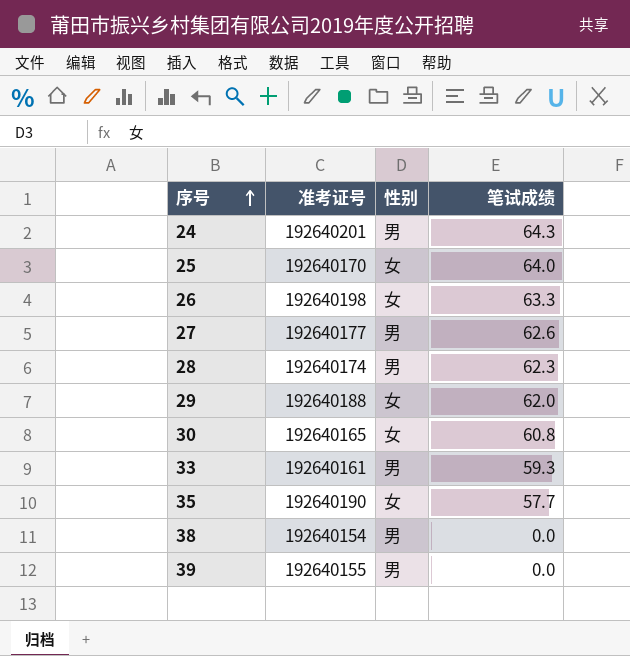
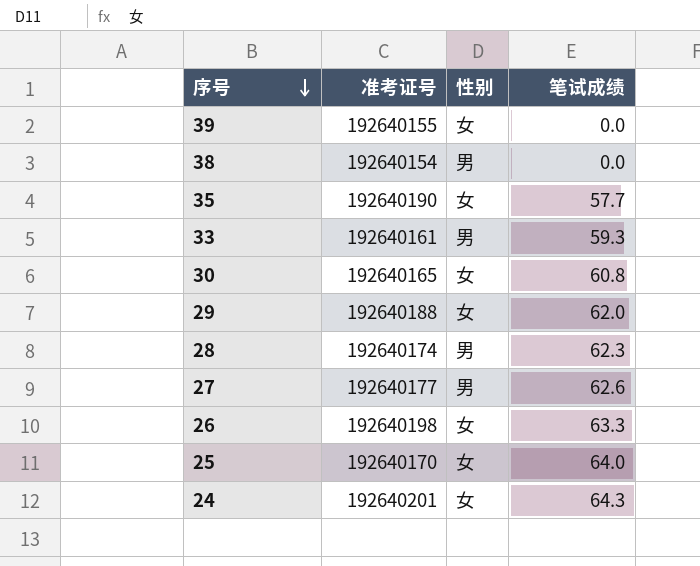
row order: 序号 ascending -> 序号 descending
39 | 性别: 男 -> 女
24 | 性别: 男 -> 女

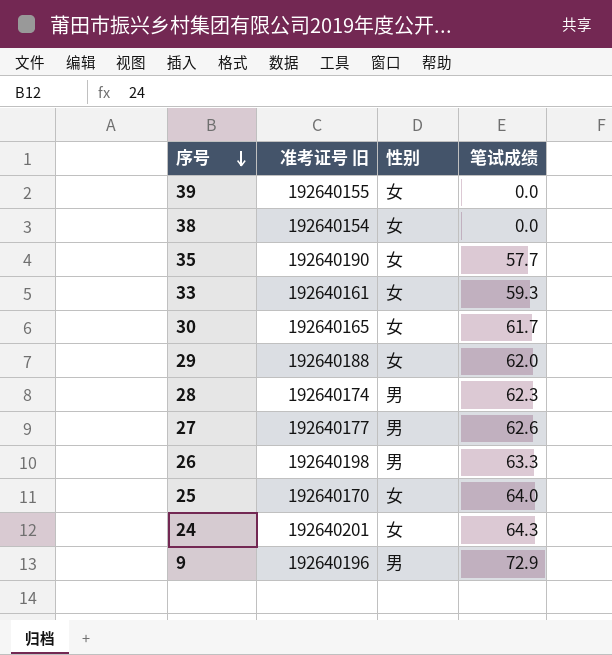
column name: 准考证号 -> 准考证号 旧
38 | 性别: 男 -> 女
33 | 性别: 男 -> 女
30 | 笔试成绩: 60.8 -> 61.7
26 | 性别: 女 -> 男
row 9: none -> 192640196 | 男 | 72.9

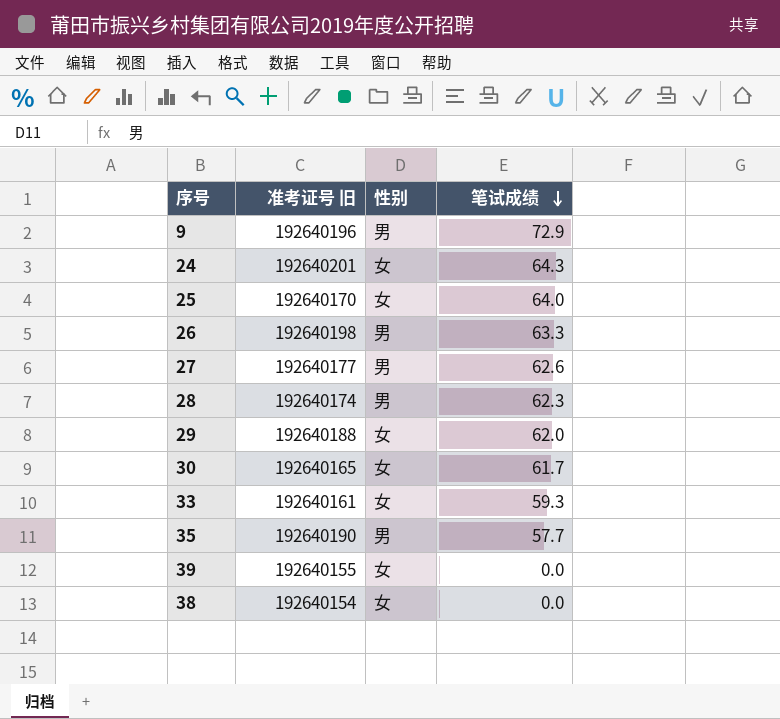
row order: 序号 descending -> 笔试成绩 descending
35 | 性别: 女 -> 男

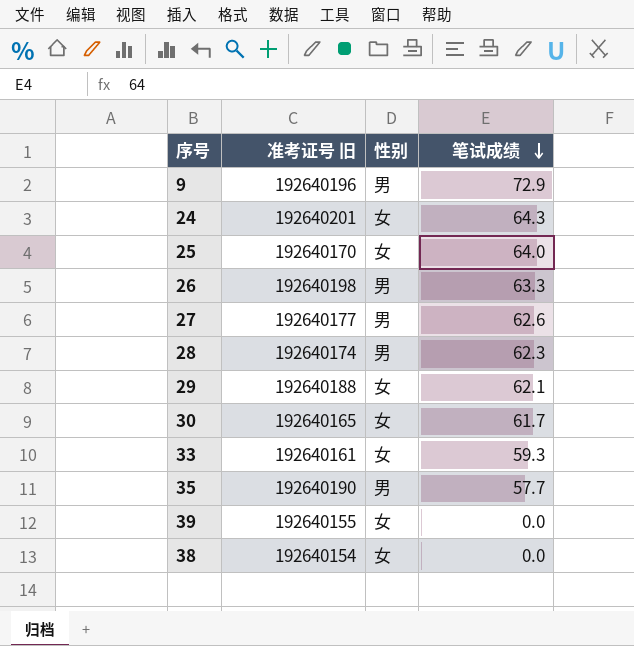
29 | 笔试成绩: 62.0 -> 62.1

